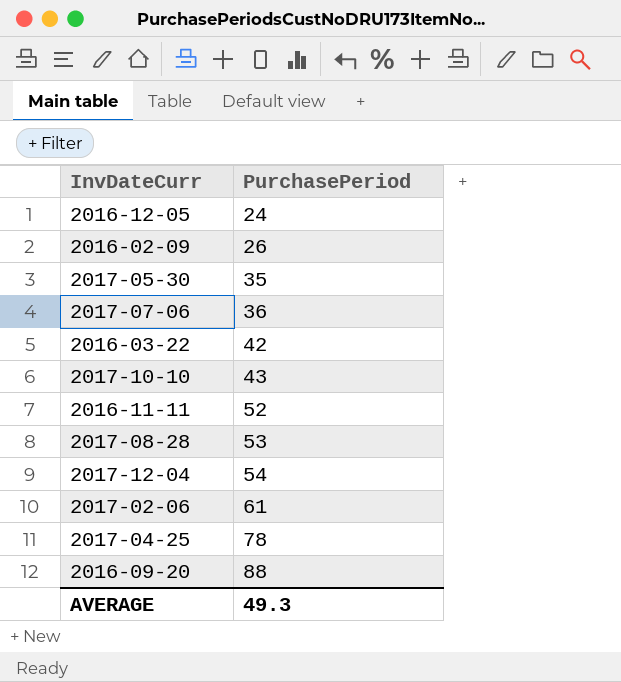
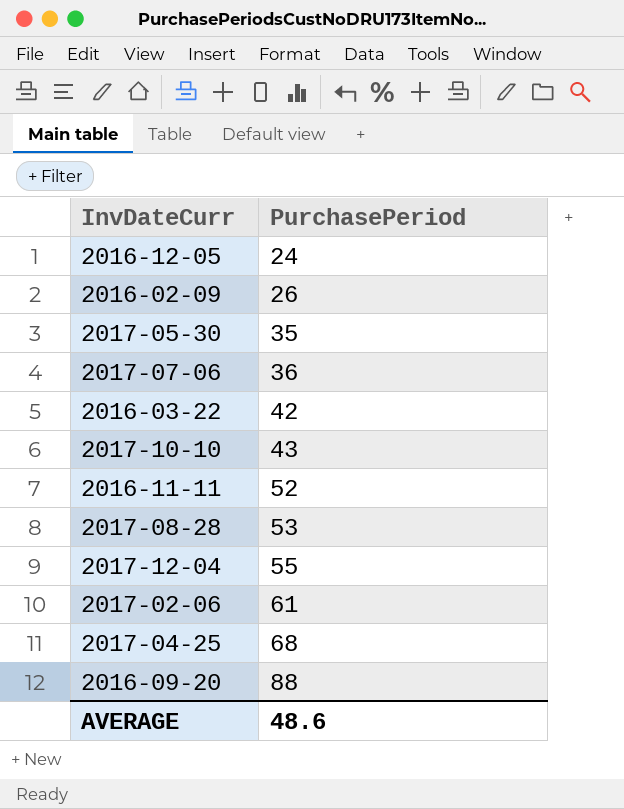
2017-12-04 | PurchasePeriod: 54 -> 55
2017-04-25 | PurchasePeriod: 78 -> 68
AVERAGE | PurchasePeriod: 49.3 -> 48.6

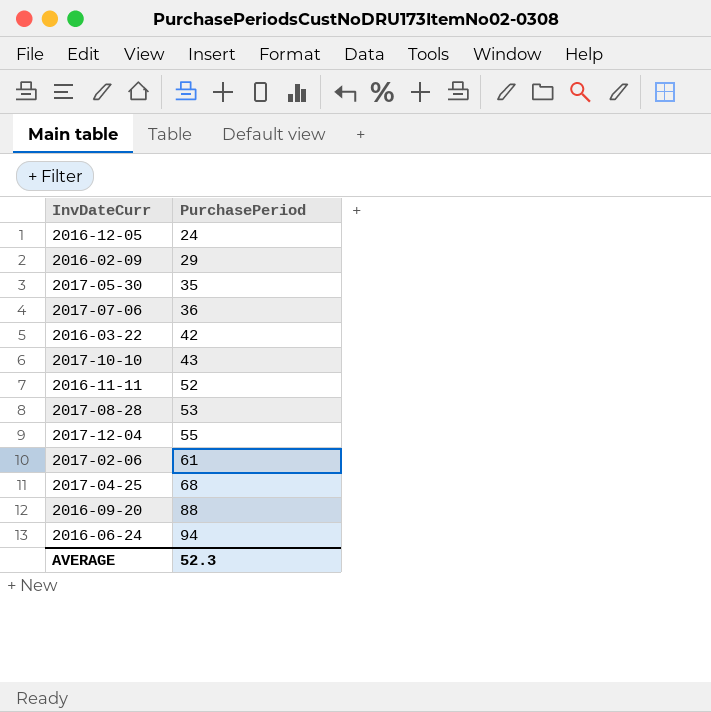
2016-02-09 | PurchasePeriod: 26 -> 29
row 2016-06-24: none -> 94
AVERAGE | PurchasePeriod: 48.6 -> 52.3

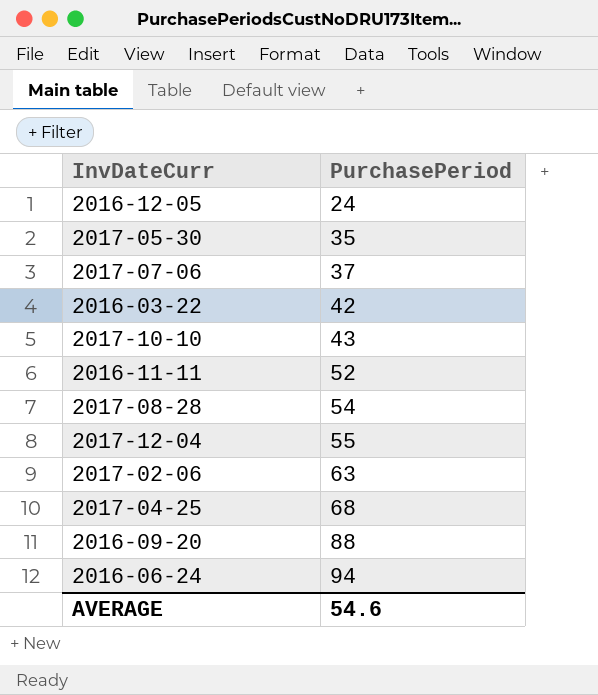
row 2016-02-09: 29 -> none
2017-07-06 | PurchasePeriod: 36 -> 37
2017-08-28 | PurchasePeriod: 53 -> 54
2017-02-06 | PurchasePeriod: 61 -> 63
AVERAGE | PurchasePeriod: 52.3 -> 54.6

